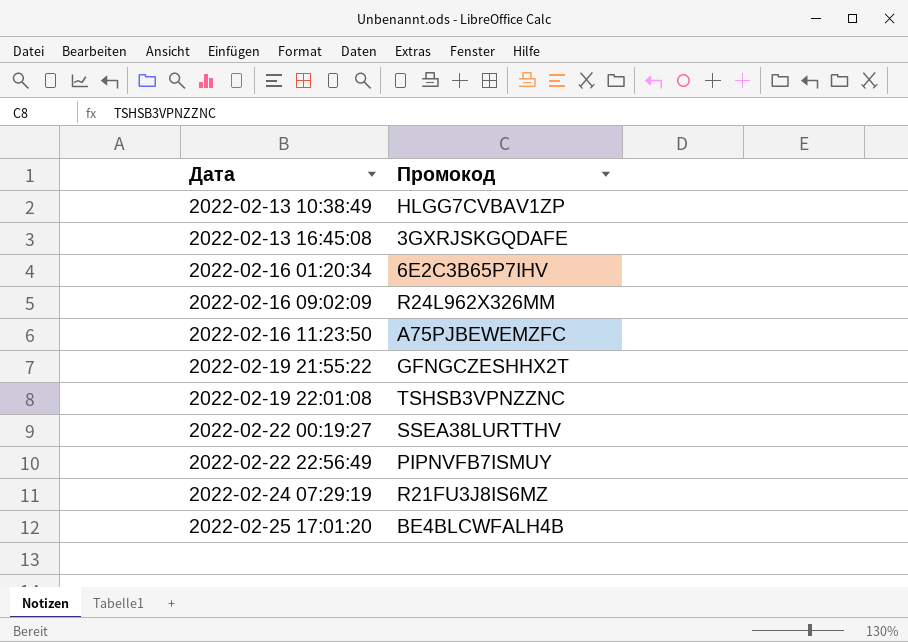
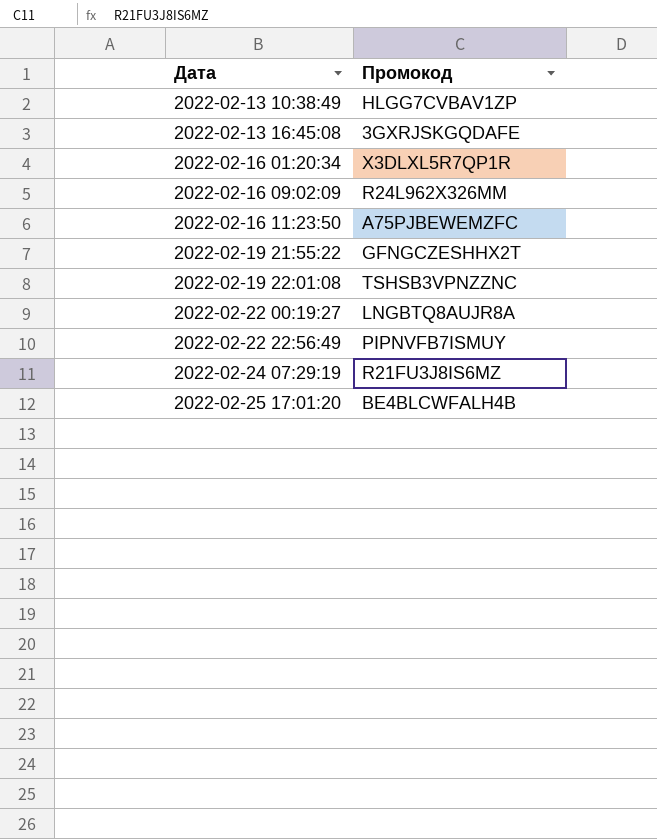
2022-02-16 01:20:34 | Промокод: 6E2C3B65P7IHV -> X3DLXL5R7QP1R
2022-02-22 00:19:27 | Промокод: SSEA38LURTTHV -> LNGBTQ8AUJR8A

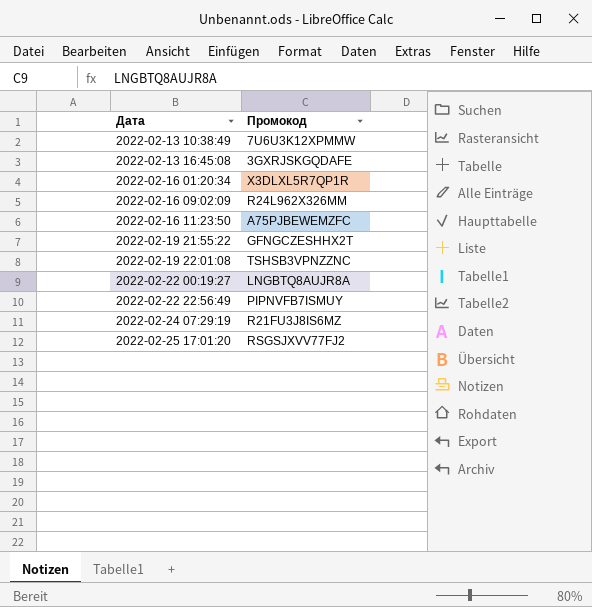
2022-02-13 10:38:49 | Промокод: HLGG7CVBAV1ZP -> 7U6U3K12XPMMW
2022-02-25 17:01:20 | Промокод: BE4BLCWFALH4B -> RSGSJXVV77FJ2

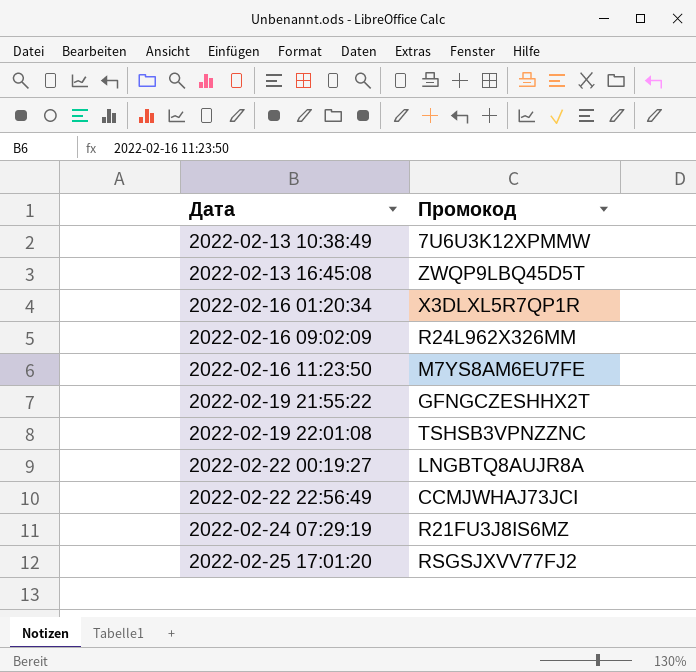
2022-02-13 16:45:08 | Промокод: 3GXRJSKGQDAFE -> ZWQP9LBQ45D5T
2022-02-16 11:23:50 | Промокод: A75PJBEWEMZFC -> M7YS8AM6EU7FE
2022-02-22 22:56:49 | Промокод: PIPNVFB7ISMUY -> CCMJWHAJ73JCI

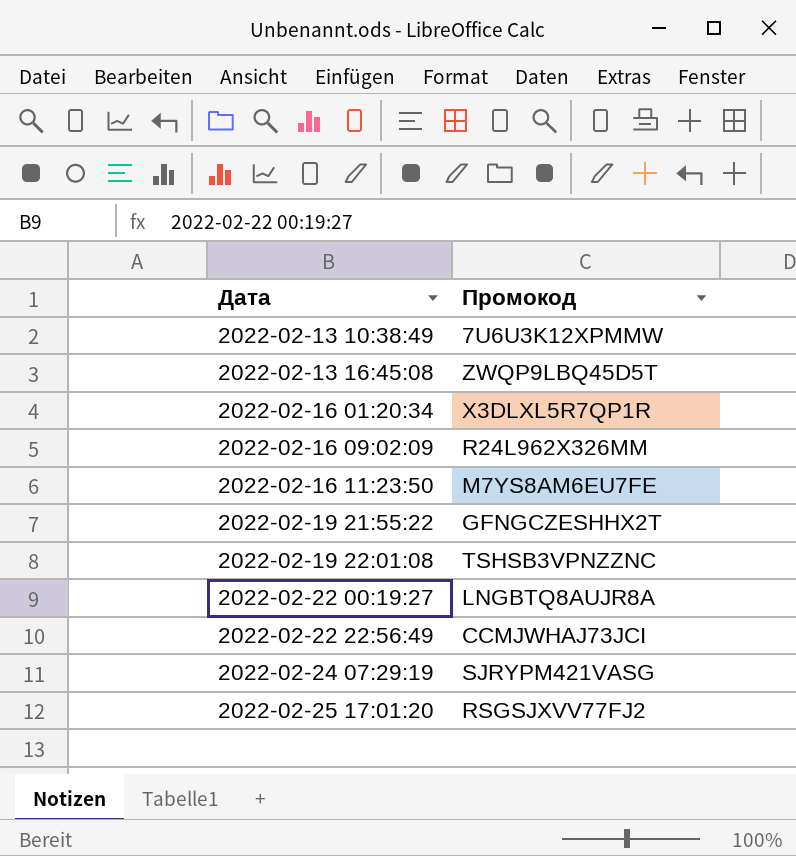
2022-02-24 07:29:19 | Промокод: R21FU3J8IS6MZ -> SJRYPM421VASG

